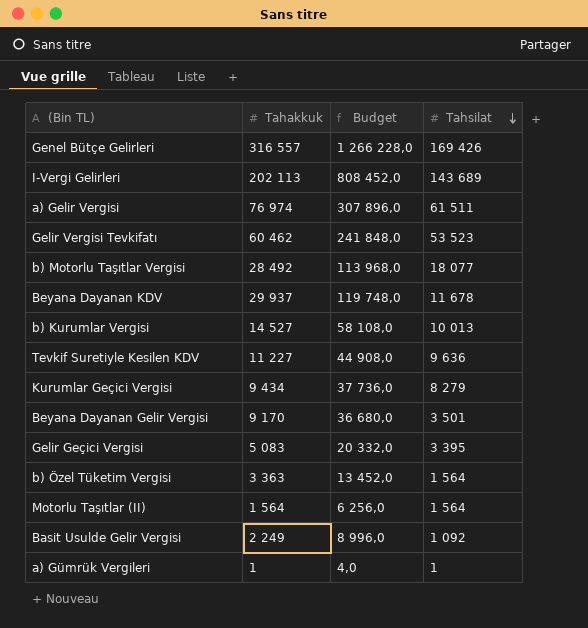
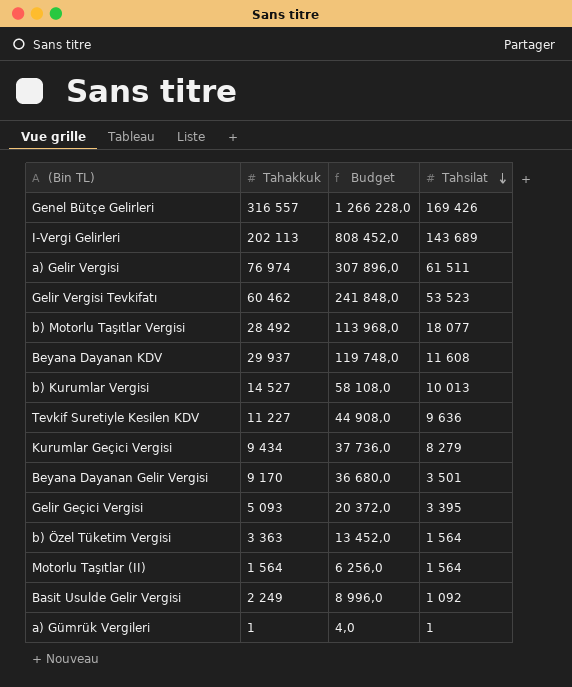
Beyana Dayanan KDV | Tahsilat: 11 678 -> 11 608
Gelir Geçici Vergisi | Tahakkuk: 5 083 -> 5 093
Gelir Geçici Vergisi | Budget: 20 332,0 -> 20 372,0

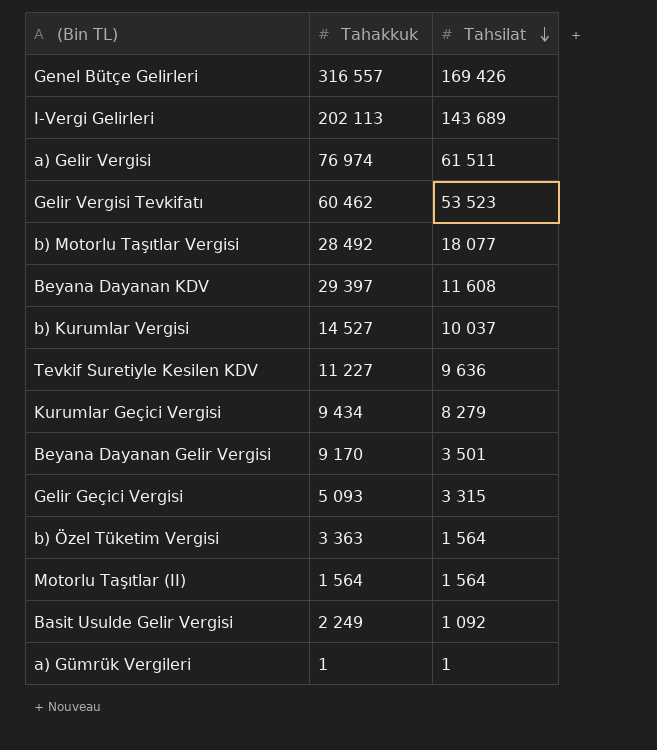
column Budget | formula: [Tahakkuk] * 4 -> none
Beyana Dayanan KDV | Tahakkuk: 29 937 -> 29 397
b) Kurumlar Vergisi | Tahsilat: 10 013 -> 10 037
Gelir Geçici Vergisi | Tahsilat: 3 395 -> 3 315

